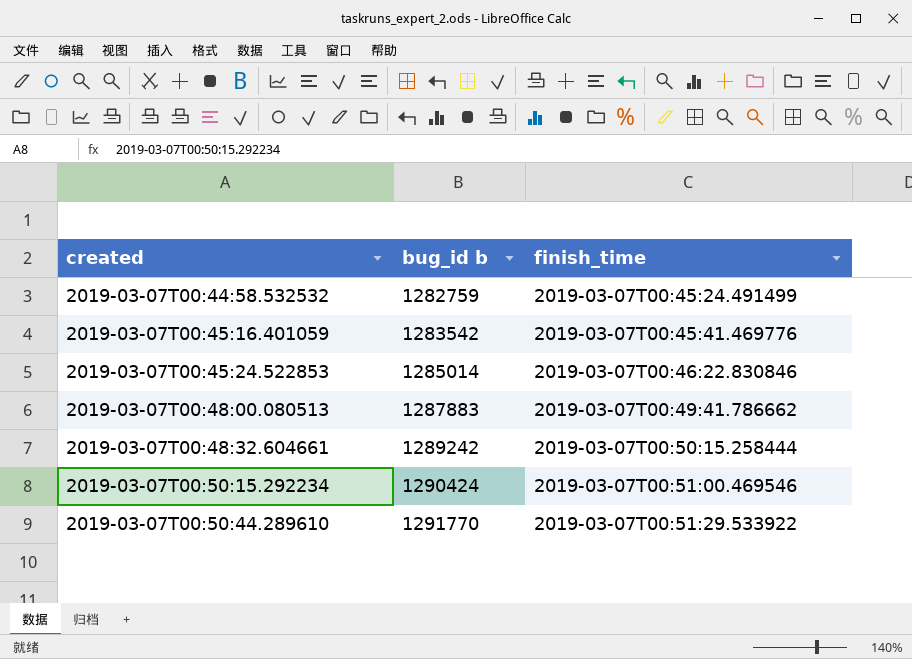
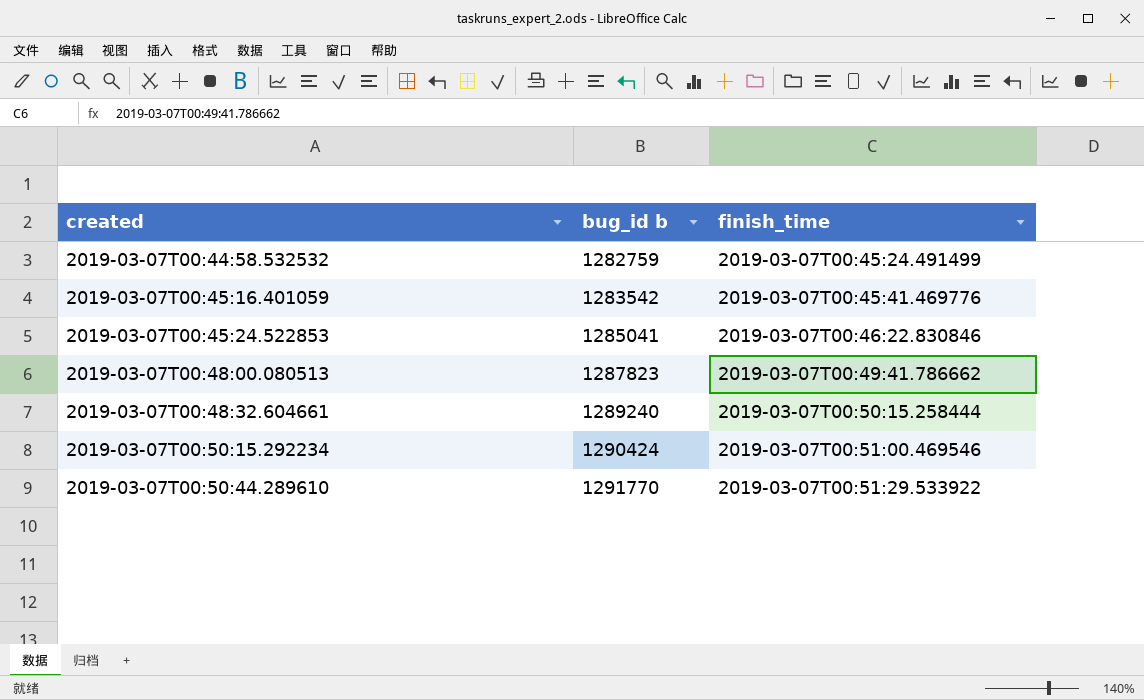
2019-03-07T00:45:24.522853 | bug_id b: 1285014 -> 1285041
2019-03-07T00:48:00.080513 | bug_id b: 1287883 -> 1287823
2019-03-07T00:48:32.604661 | bug_id b: 1289242 -> 1289240

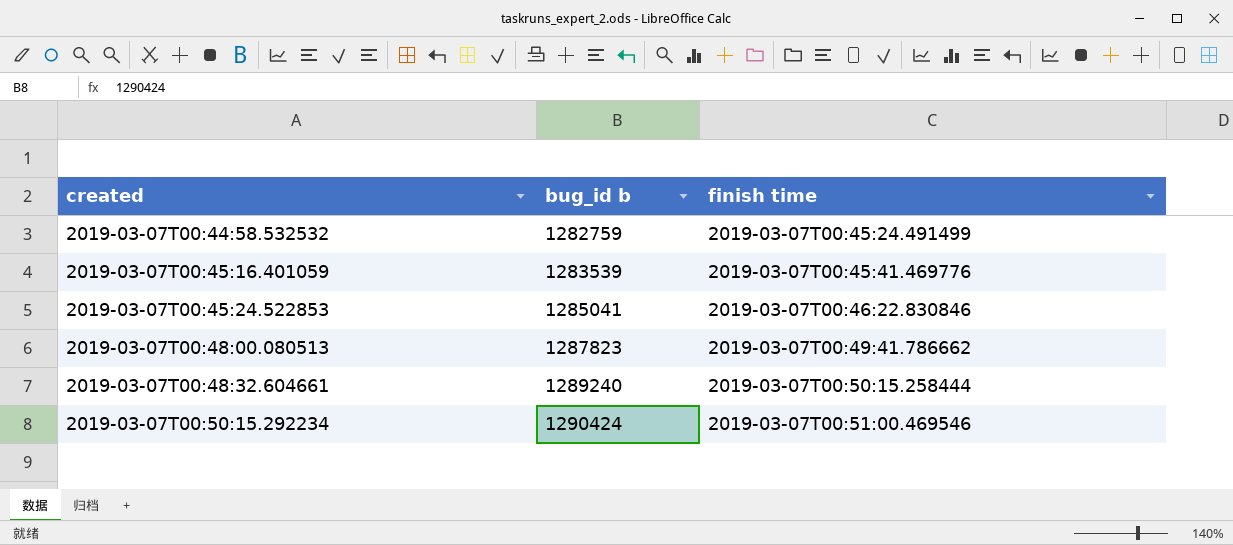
column name: finish_time -> finish time
row 2019-03-07T00:50:44.289610: 1291770 | 2019-03-07T00:51:29.533922 -> none
2019-03-07T00:45:16.401059 | bug_id b: 1283542 -> 1283539

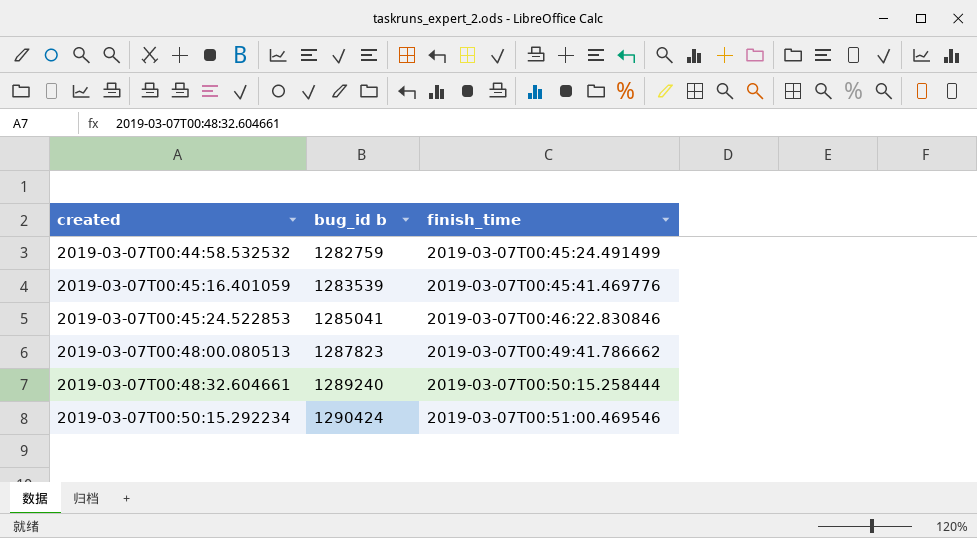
column name: finish time -> finish_time

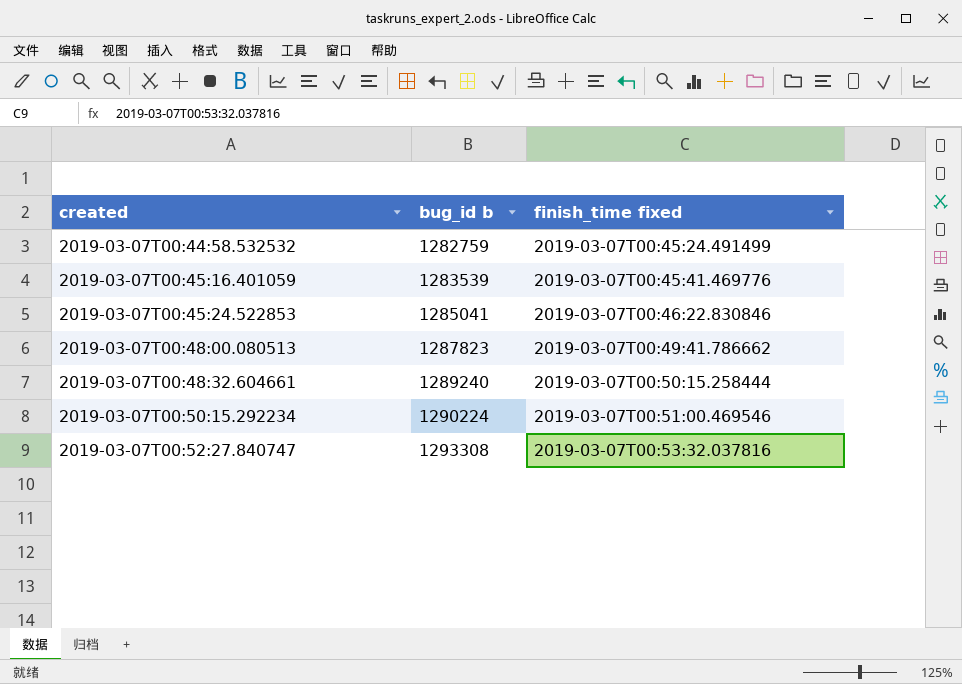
column name: finish_time -> finish_time fixed
2019-03-07T00:50:15.292234 | bug_id b: 1290424 -> 1290224
row 2019-03-07T00:52:27.840747: none -> 1293308 | 2019-03-07T00:53:32.037816

